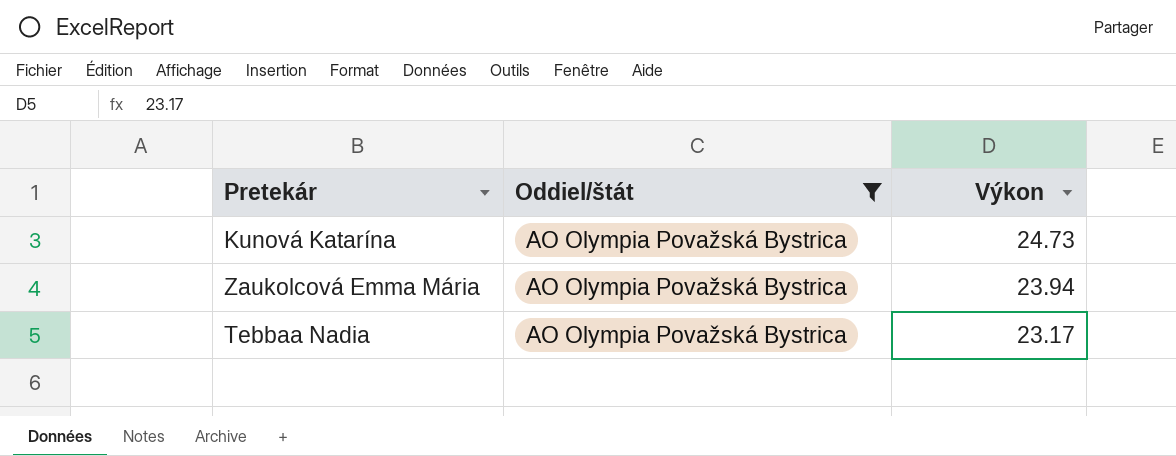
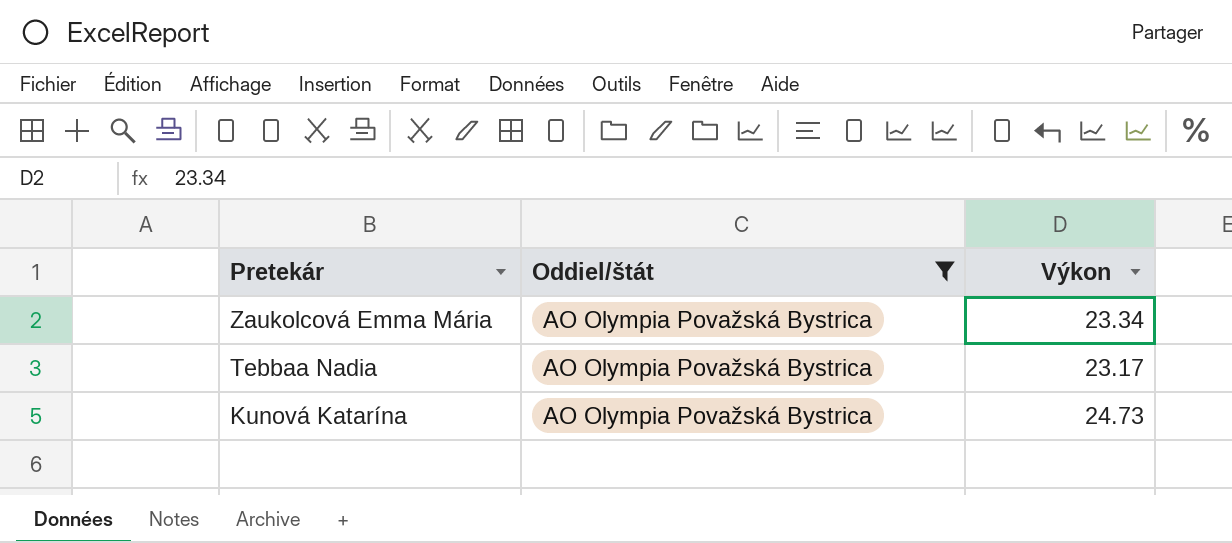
row order: Výkon descending -> Pretekár descending
Zaukolcová Emma Mária | Výkon: 23.94 -> 23.34

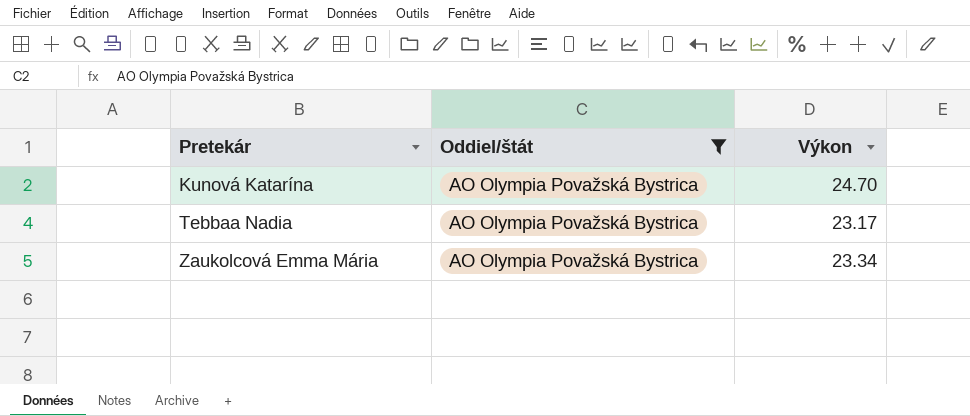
row order: Pretekár descending -> Pretekár ascending
Kunová Katarína | Výkon: 24.73 -> 24.70

